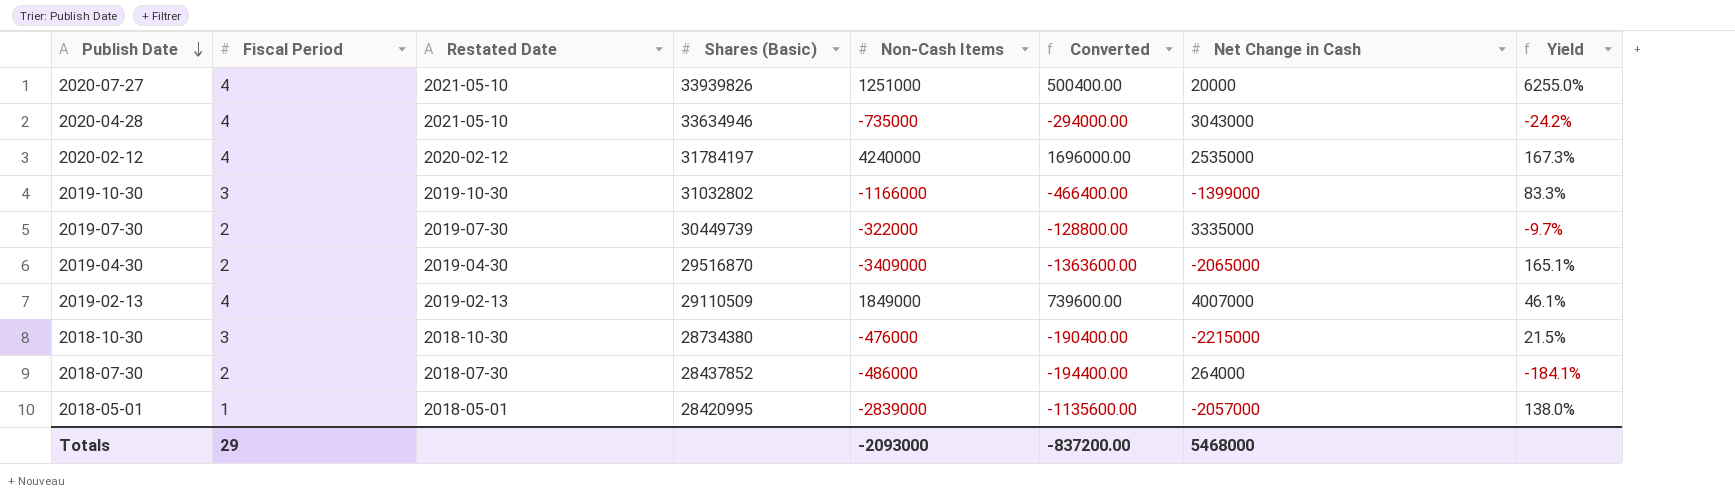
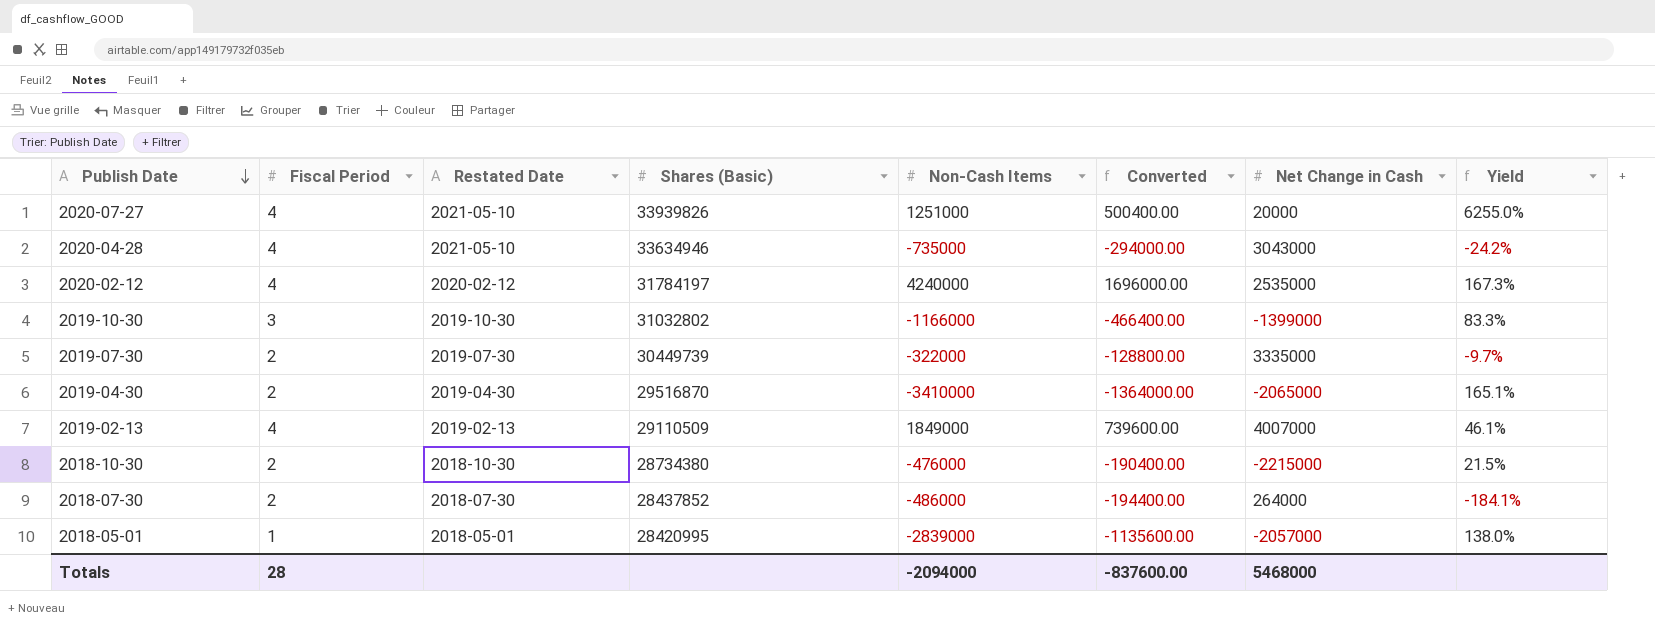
2019-04-30 | Non-Cash Items: -3409000 -> -3410000
2019-04-30 | Converted: -1363600.00 -> -1364000.00
2018-10-30 | Fiscal Period: 3 -> 2
Totals | Fiscal Period: 29 -> 28
Totals | Non-Cash Items: -2093000 -> -2094000
Totals | Converted: -837200.00 -> -837600.00

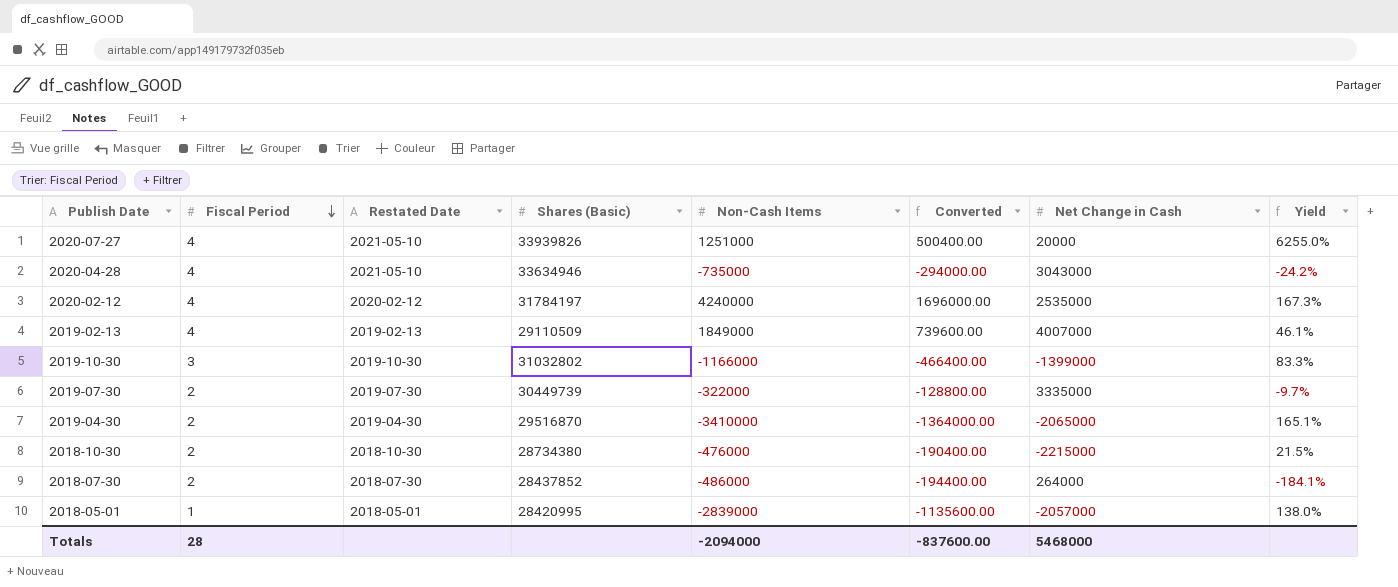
row order: Publish Date descending -> Fiscal Period descending

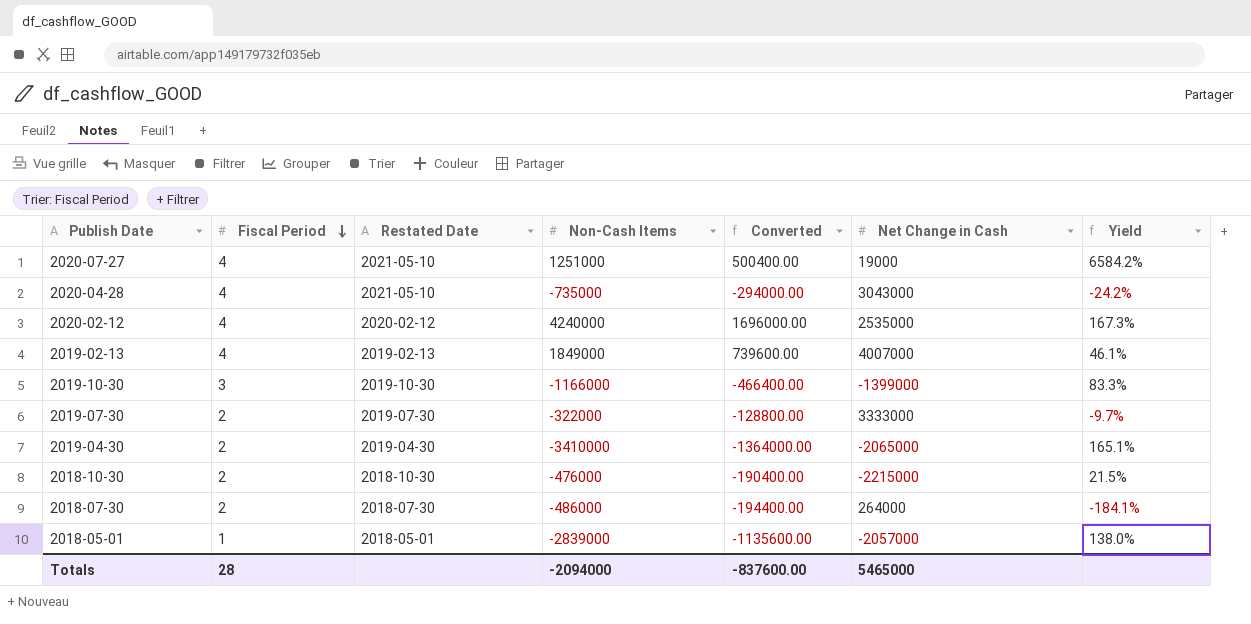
column Shares (Basic) | position: 4 -> none
2020-07-27 | Net Change in Cash: 20000 -> 19000
2020-07-27 | Yield: 6255.0% -> 6584.2%
2019-07-30 | Net Change in Cash: 3335000 -> 3333000
Totals | Net Change in Cash: 5468000 -> 5465000

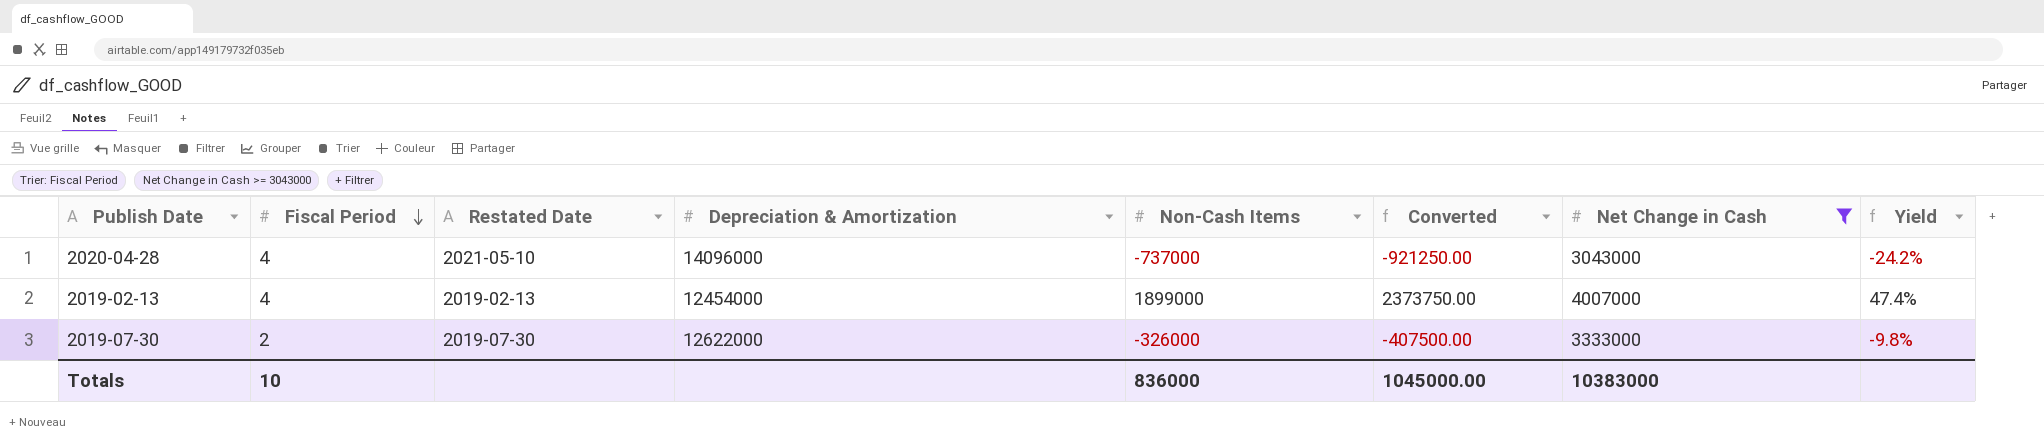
filter: none -> Net Change in Cash >= 3043000
column Depreciation & Amortization | position: none -> 4
column Converted | formula: [Non-Cash Items] * 0.4 -> [Non-Cash Items] * 1.25
2020-04-28 | Non-Cash Items: -735000 -> -737000
2019-02-13 | Non-Cash Items: 1849000 -> 1899000
2019-02-13 | Yield: 46.1% -> 47.4%
2019-07-30 | Non-Cash Items: -322000 -> -326000
2019-07-30 | Yield: -9.7% -> -9.8%
Totals | Fiscal Period: 28 -> 10
Totals | Non-Cash Items: -2094000 -> 836000
Totals | Converted: -837600.00 -> 1045000.00
Totals | Net Change in Cash: 5465000 -> 10383000

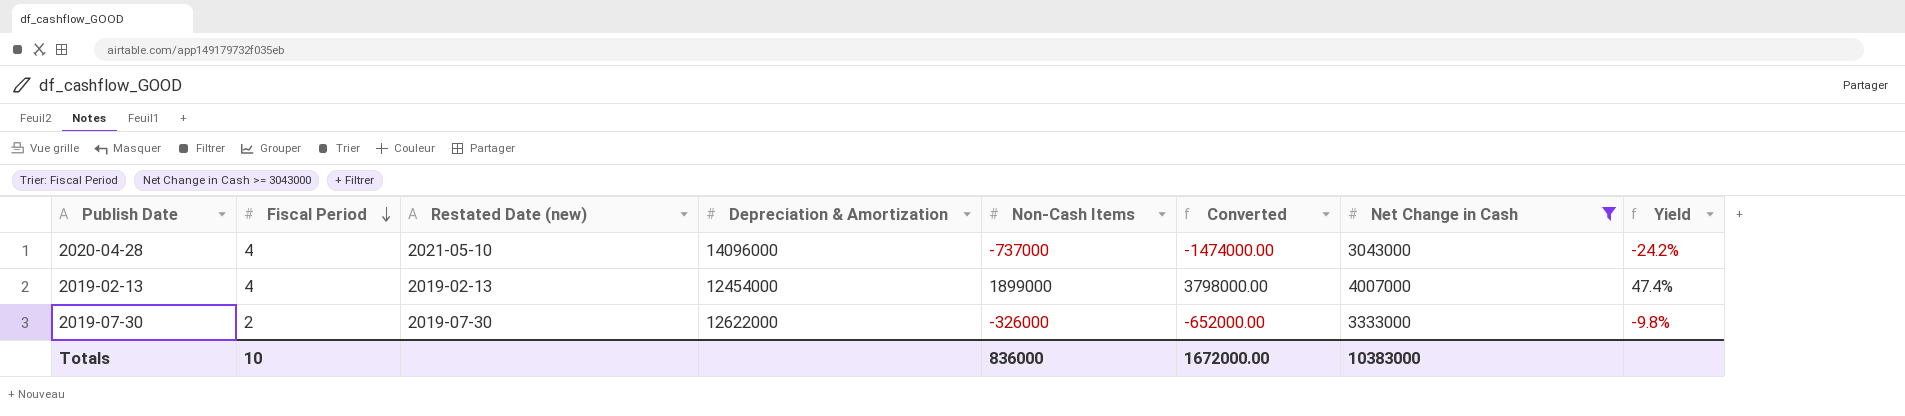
column name: Restated Date -> Restated Date (new)
column Converted | formula: [Non-Cash Items] * 1.25 -> [Non-Cash Items] * 2
Totals | Converted: 1045000.00 -> 1672000.00

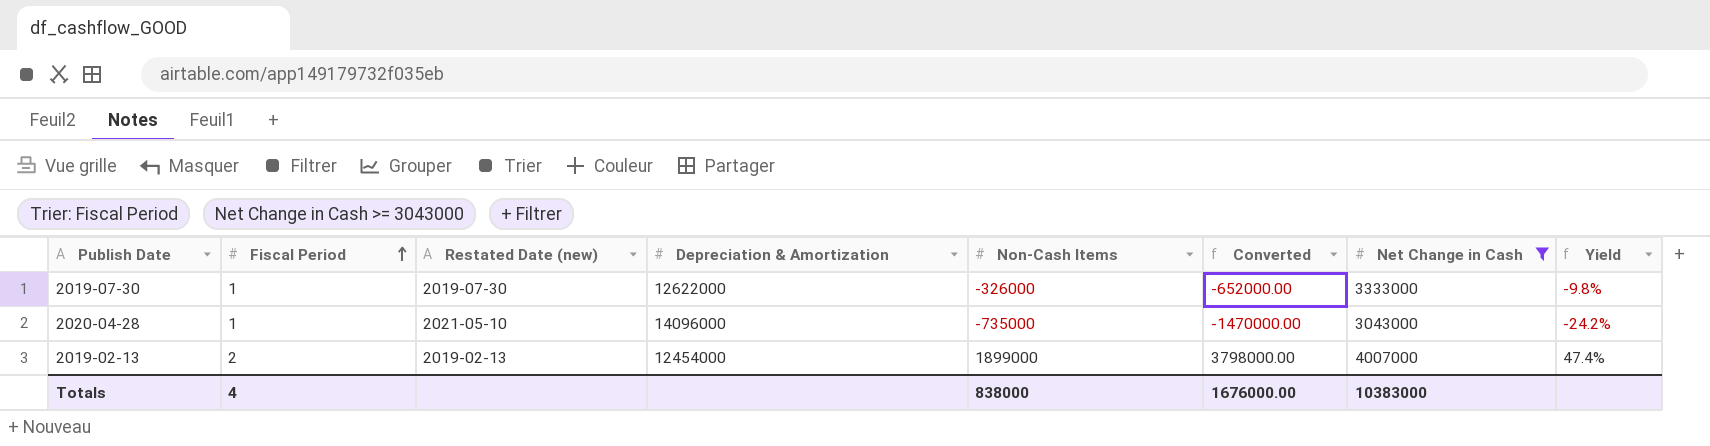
row order: Fiscal Period descending -> Fiscal Period ascending
2019-07-30 | Fiscal Period: 2 -> 1
2020-04-28 | Fiscal Period: 4 -> 1
2020-04-28 | Non-Cash Items: -737000 -> -735000
2020-04-28 | Converted: -1474000.00 -> -1470000.00
2019-02-13 | Fiscal Period: 4 -> 2
Totals | Fiscal Period: 10 -> 4
Totals | Non-Cash Items: 836000 -> 838000
Totals | Converted: 1672000.00 -> 1676000.00

